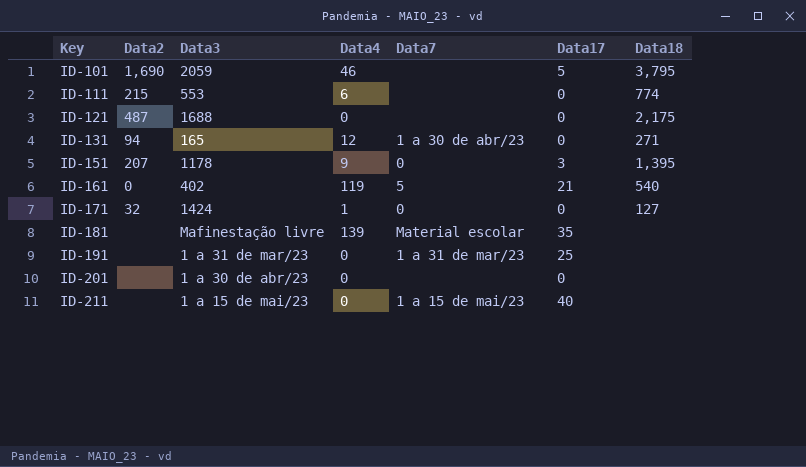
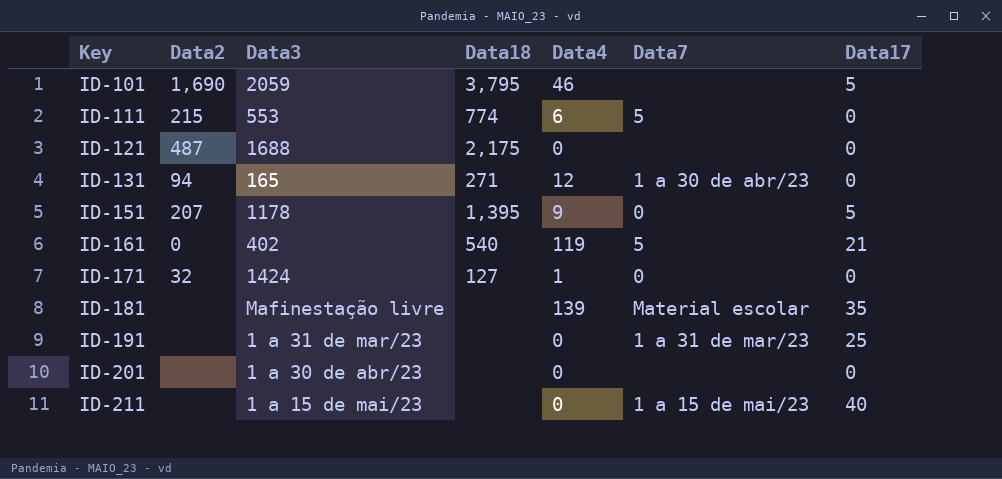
column Data18 | position: 7 -> 4
ID-111 | Data7: none -> 5
ID-151 | Data17: 3 -> 5

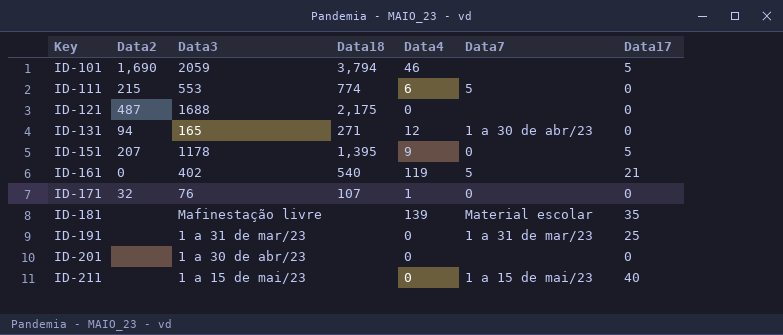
ID-101 | Data18: 3,795 -> 3,794
ID-171 | Data3: 1424 -> 76
ID-171 | Data18: 127 -> 107

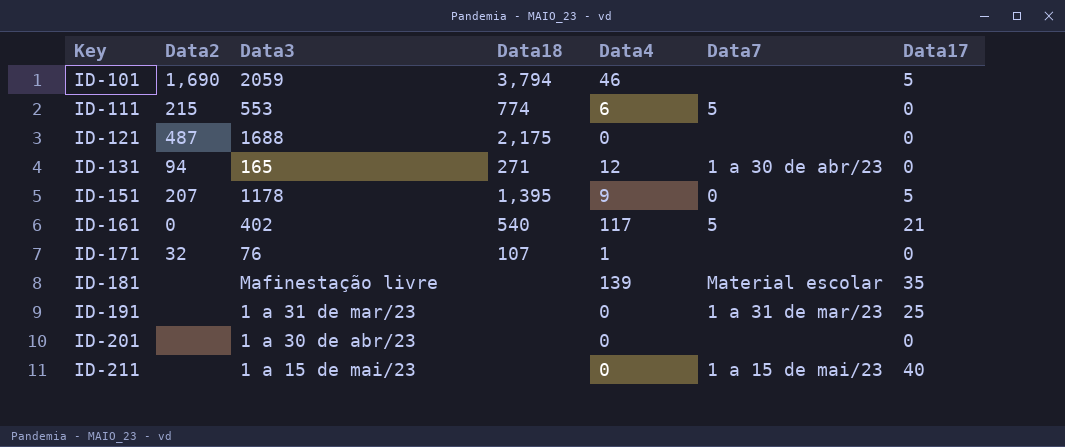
ID-161 | Data4: 119 -> 117
ID-171 | Data7: 0 -> none

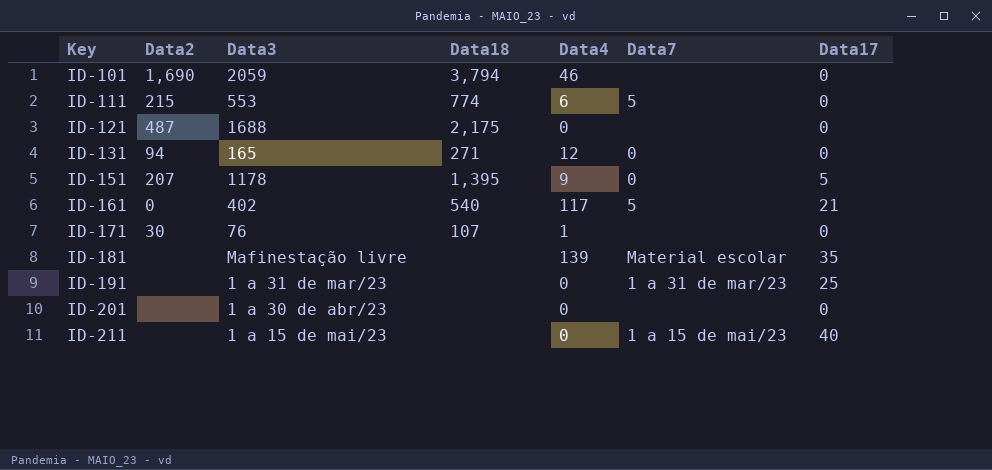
ID-101 | Data17: 5 -> 0
ID-131 | Data7: 1 a 30 de abr/23 -> 0
ID-171 | Data2: 32 -> 30

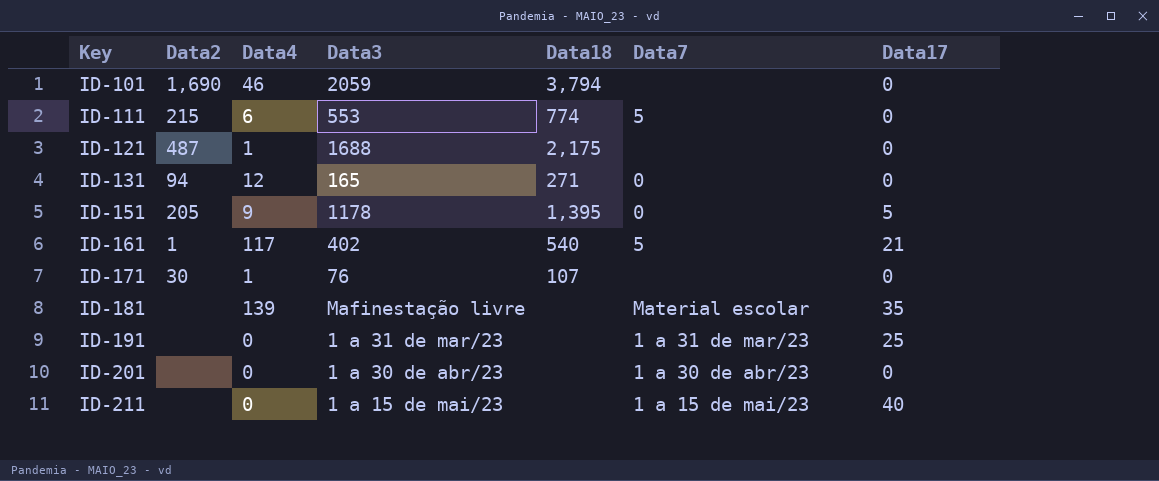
column Data4 | position: 5 -> 3
ID-121 | Data4: 0 -> 1
ID-151 | Data2: 207 -> 205
ID-161 | Data2: 0 -> 1
ID-201 | Data7: none -> 1 a 30 de abr/23

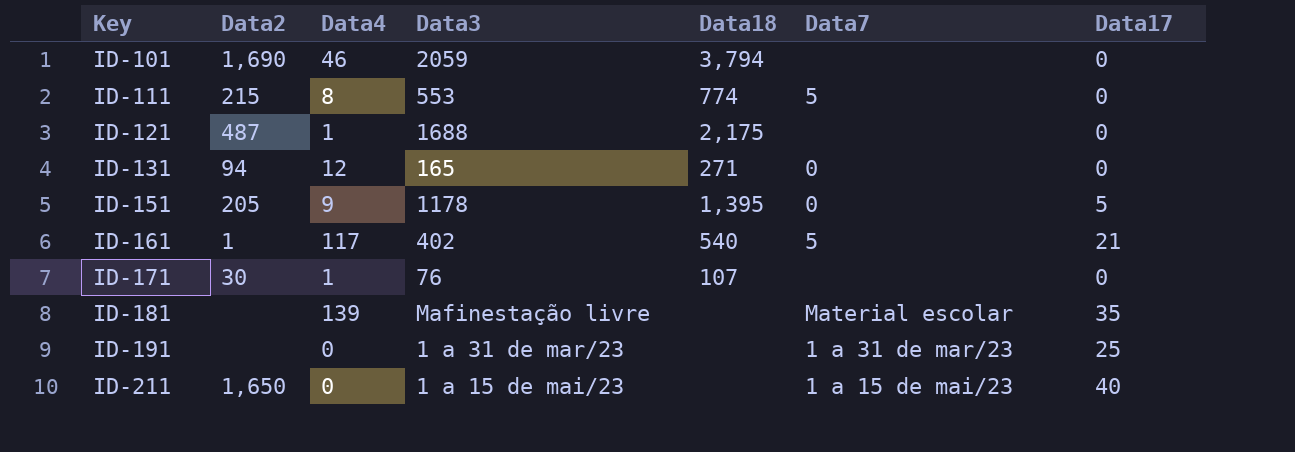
row ID-201: none | 0 | 1 a 30 de abr/23 | none | 1 a 30 de abr/23 | 0 -> none
ID-111 | Data4: 6 -> 8
ID-211 | Data2: none -> 1,650

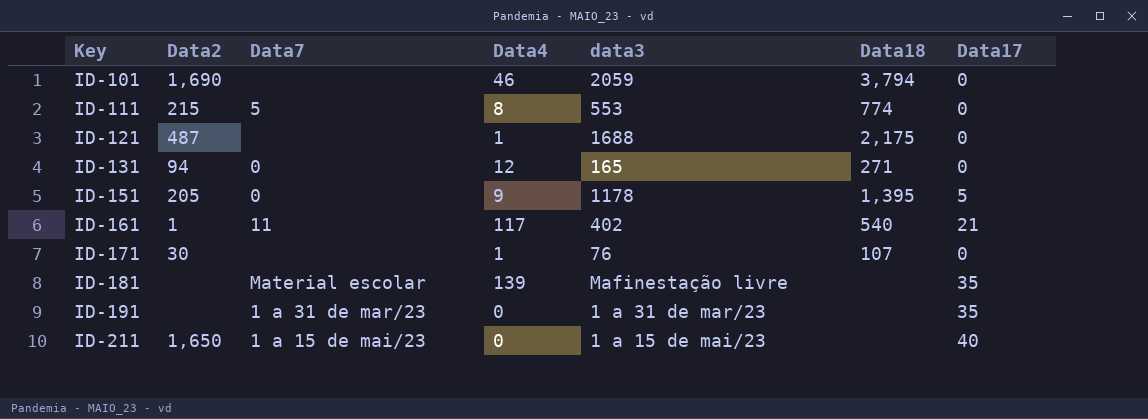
column Data7 | position: 6 -> 3
column name: Data3 -> data3
ID-161 | Data7: 5 -> 11
ID-191 | Data17: 25 -> 35

